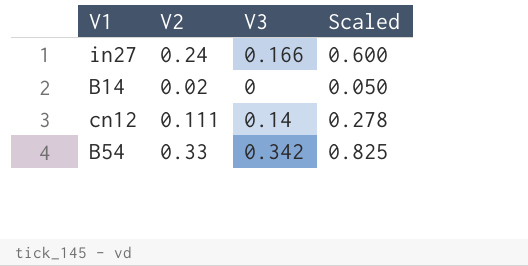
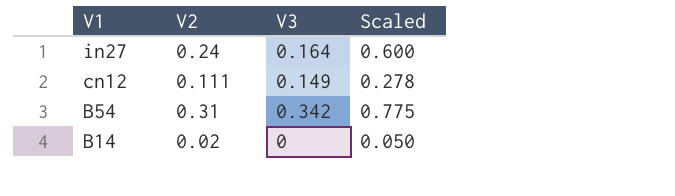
row order: none -> V1 descending
in27 | V3: 0.166 -> 0.164
cn12 | V3: 0.14 -> 0.149
B54 | V2: 0.33 -> 0.31
B54 | Scaled: 0.825 -> 0.775

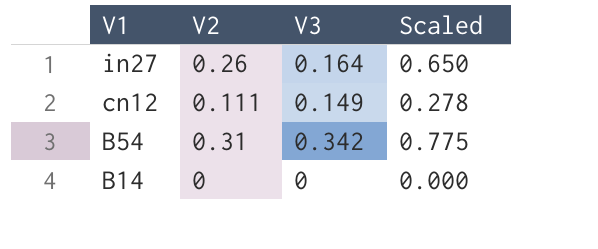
in27 | V2: 0.24 -> 0.26
in27 | Scaled: 0.600 -> 0.650
B14 | V2: 0.02 -> 0
B14 | Scaled: 0.050 -> 0.000

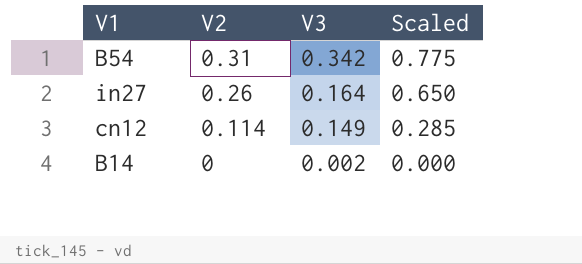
row order: V1 descending -> V2 descending
cn12 | V2: 0.111 -> 0.114
cn12 | Scaled: 0.278 -> 0.285
B14 | V3: 0 -> 0.002

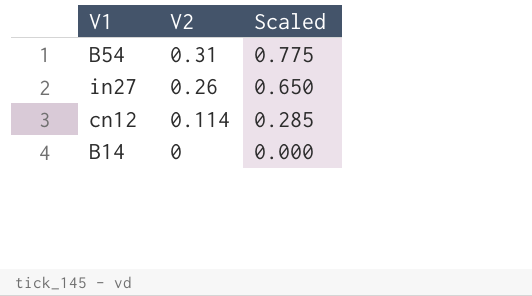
column V3 | position: 3 -> none

